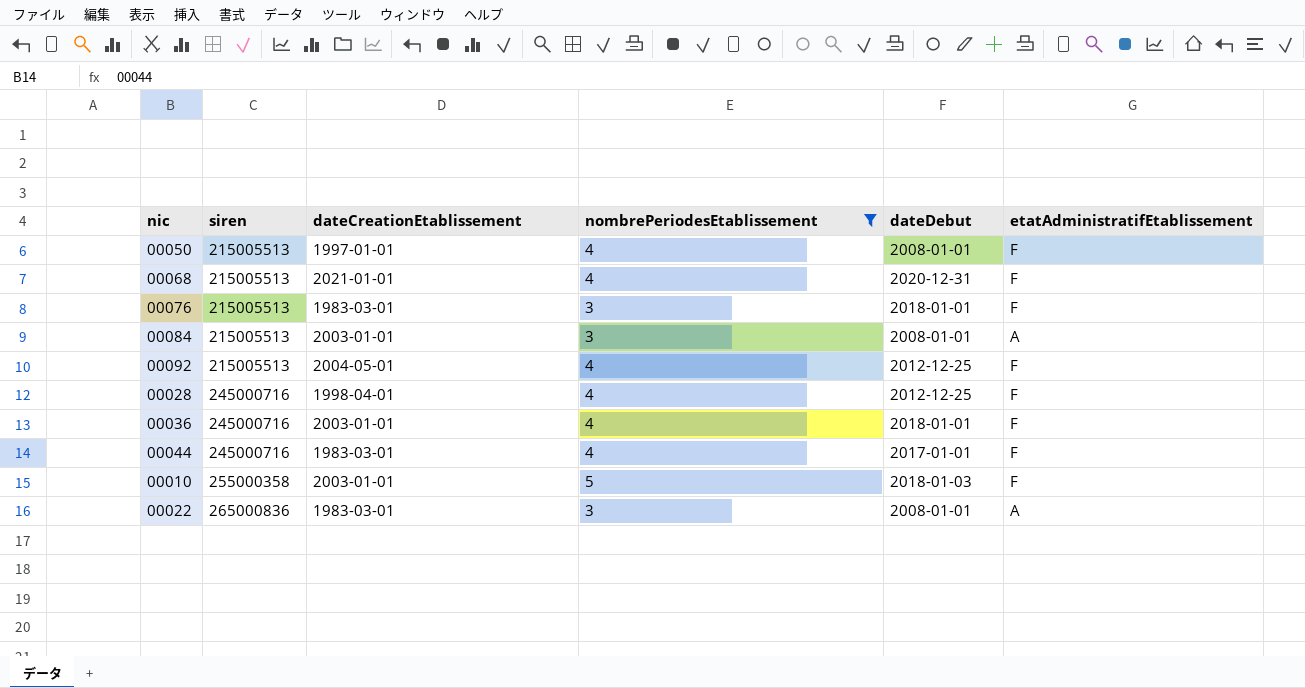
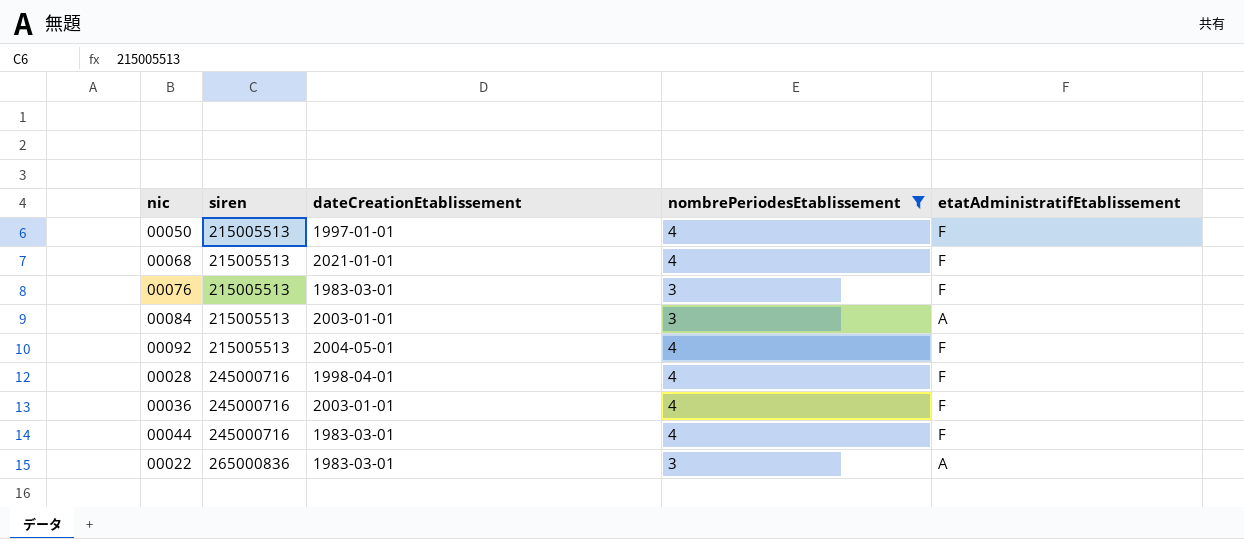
column dateDebut | position: 5 -> none
row 00010: 255000358 | 2003-01-01 | 5 | 2018-01-03 | F -> none

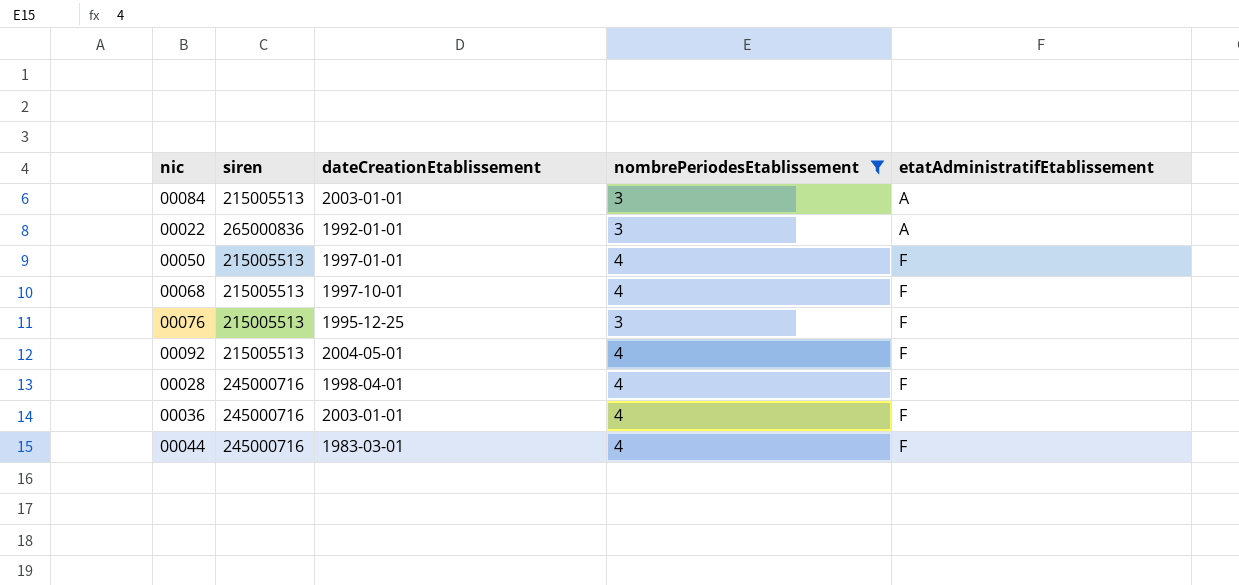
row order: siren ascending -> etatAdministratifEtablissement ascending
00022 | dateCreationEtablissement: 1983-03-01 -> 1992-01-01
00068 | dateCreationEtablissement: 2021-01-01 -> 1997-10-01
00076 | dateCreationEtablissement: 1983-03-01 -> 1995-12-25

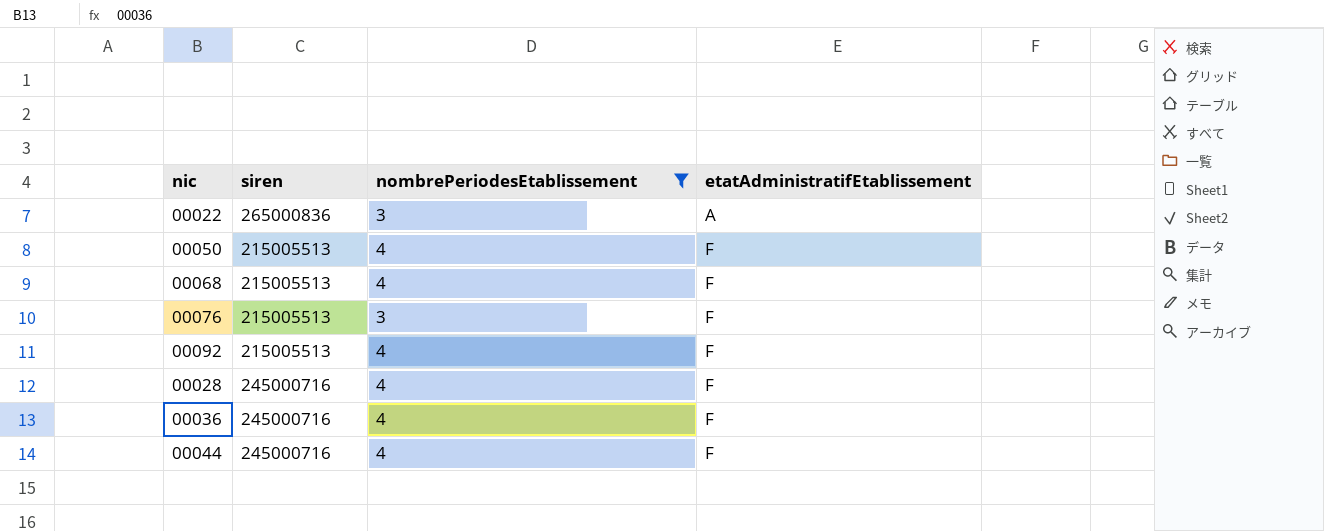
column dateCreationEtablissement | position: 3 -> none
row 00084: 215005513 | 2003-01-01 | 3 | A -> none

